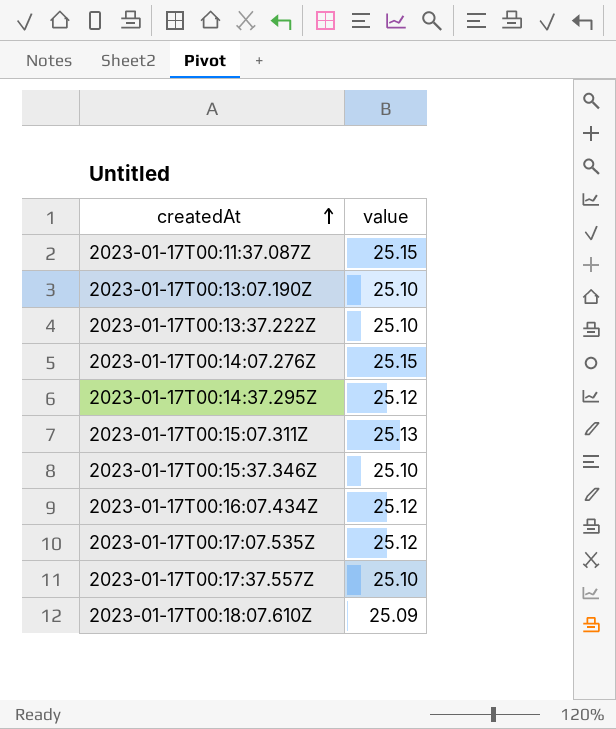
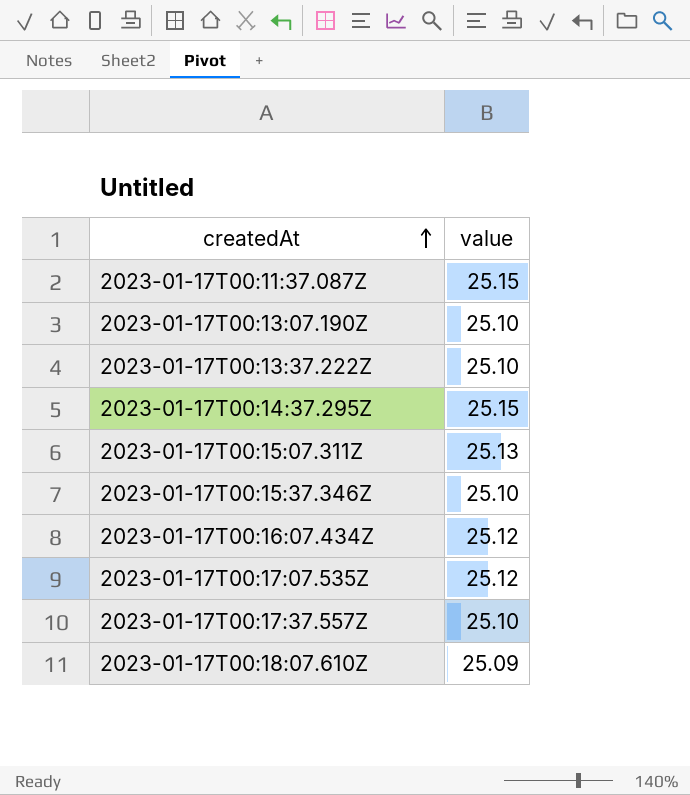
row 2023-01-17T00:14:07.276Z: 25.15 -> none
2023-01-17T00:14:37.295Z | value: 25.12 -> 25.15

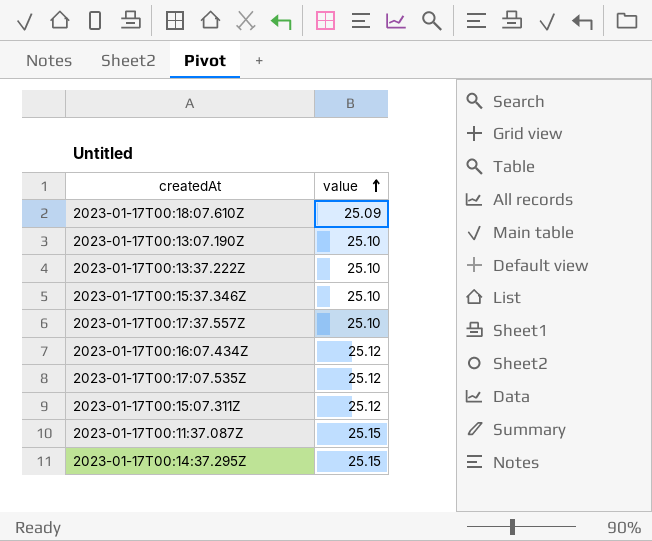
row order: createdAt ascending -> value ascending
2023-01-17T00:15:07.311Z | value: 25.13 -> 25.12

